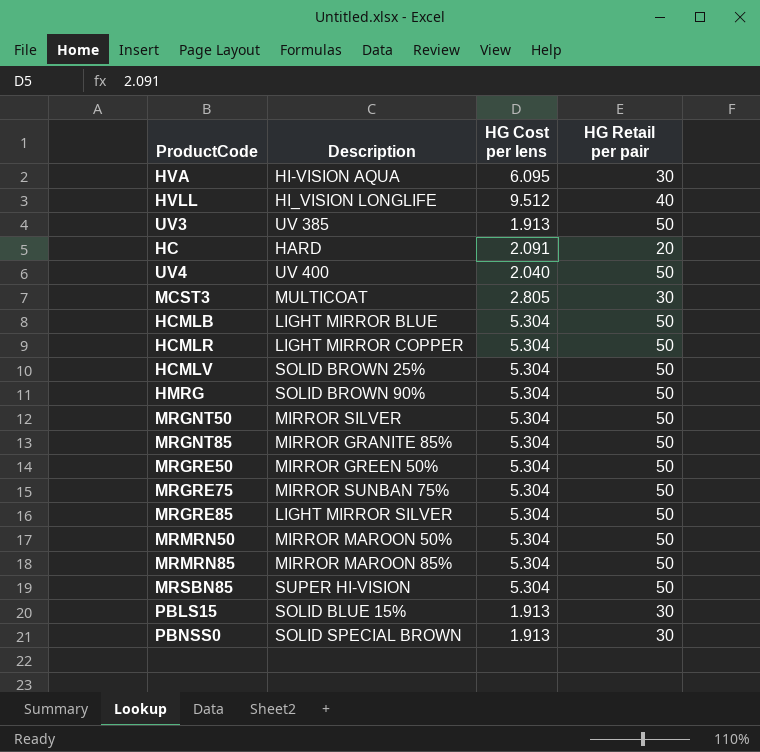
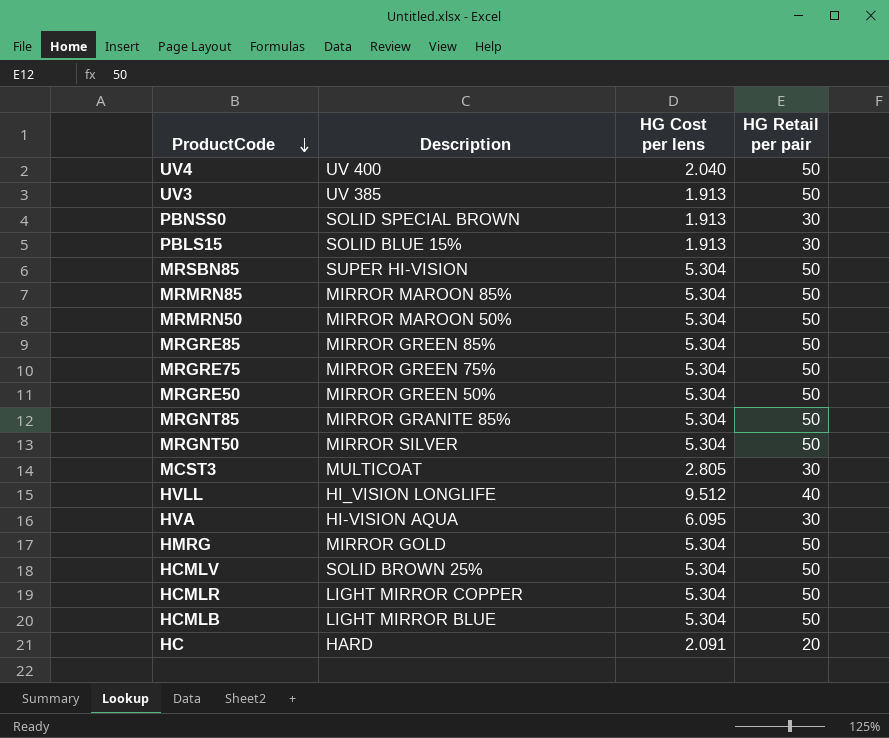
row order: none -> ProductCode descending
MRGRE85 | Description: LIGHT MIRROR SILVER -> MIRROR GREEN 85%
MRGRE75 | Description: MIRROR SUNBAN 75% -> MIRROR GREEN 75%
HMRG | Description: SOLID BROWN 90% -> MIRROR GOLD

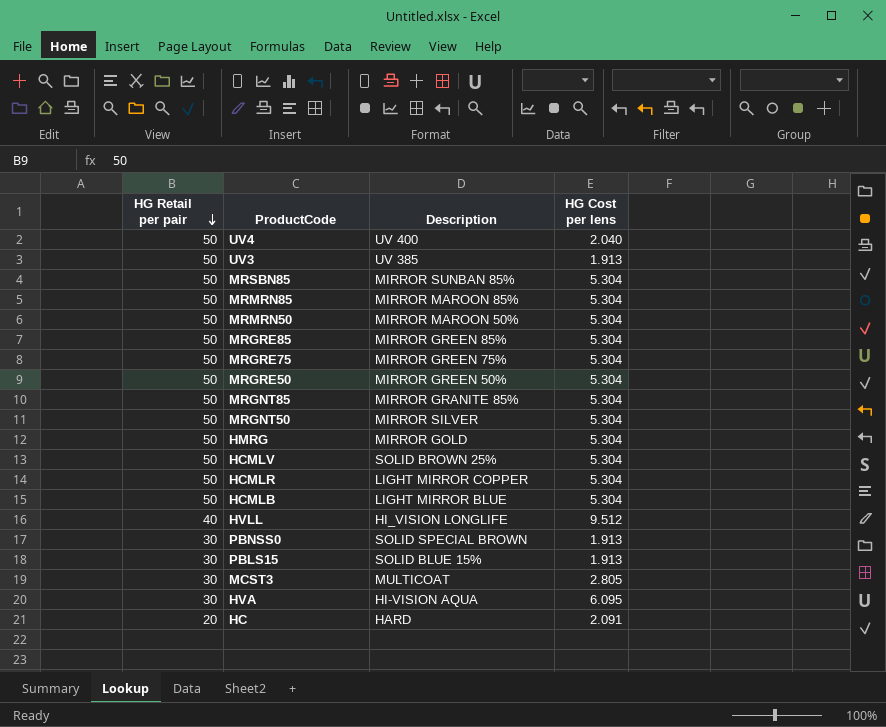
row order: ProductCode descending -> HG Retail per pair descending
column HG Retail per pair | position: 4 -> 1
MRSBN85 | Description: SUPER HI-VISION -> MIRROR SUNBAN 85%

